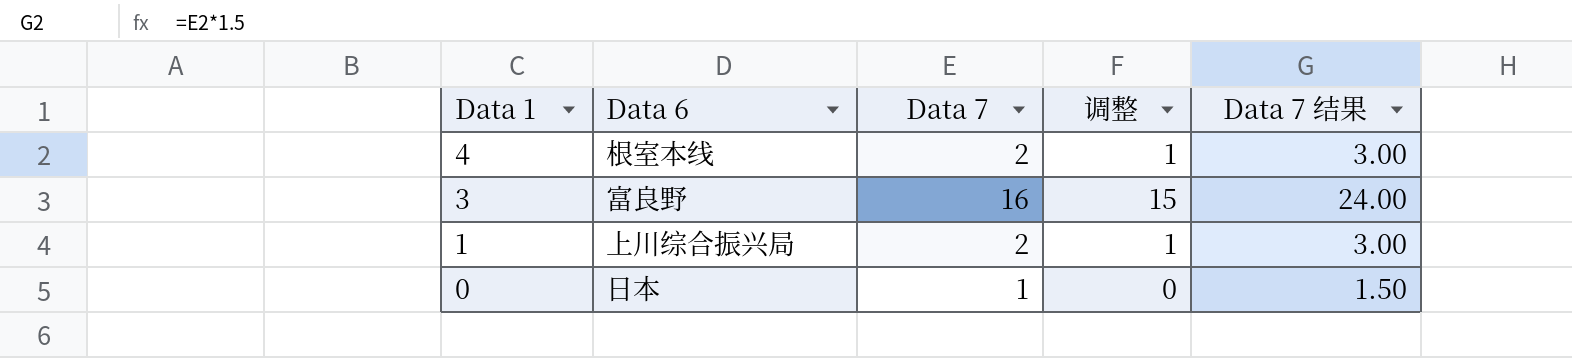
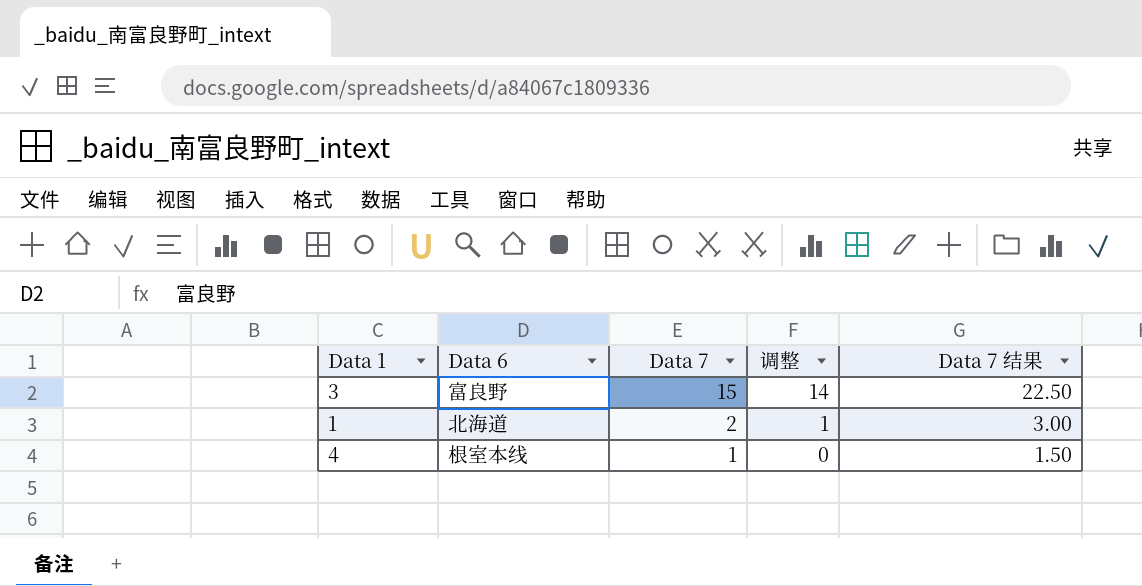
row order: Data 1 descending -> Data 7 descending
row 0: 日本 | 1 | 0 | 1.50 -> none
3 | Data 7: 16 -> 15
3 | 调整: 15 -> 14
3 | Data 7 结果: 24.00 -> 22.50
1 | Data 6: 上川综合振兴局 -> 北海道
4 | Data 7: 2 -> 1
4 | 调整: 1 -> 0
4 | Data 7 结果: 3.00 -> 1.50

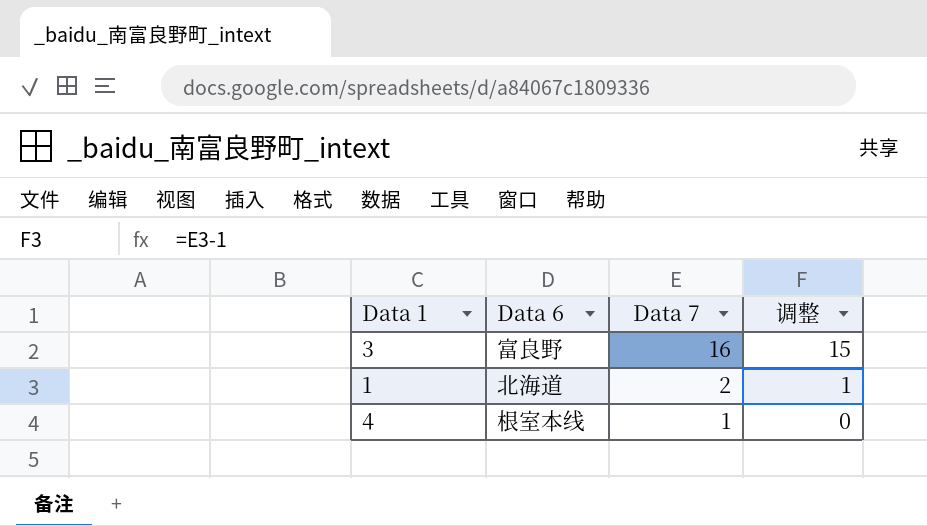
column Data 7 结果 | formula: [Data 7] * 1.5 -> none
3 | Data 7: 15 -> 16
3 | 调整: 14 -> 15

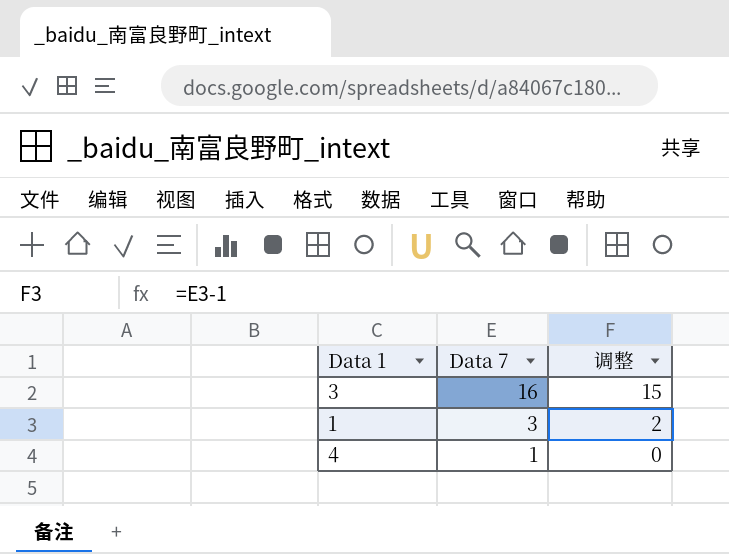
column Data 6 | position: 2 -> none
1 | Data 7: 2 -> 3
1 | 调整: 1 -> 2

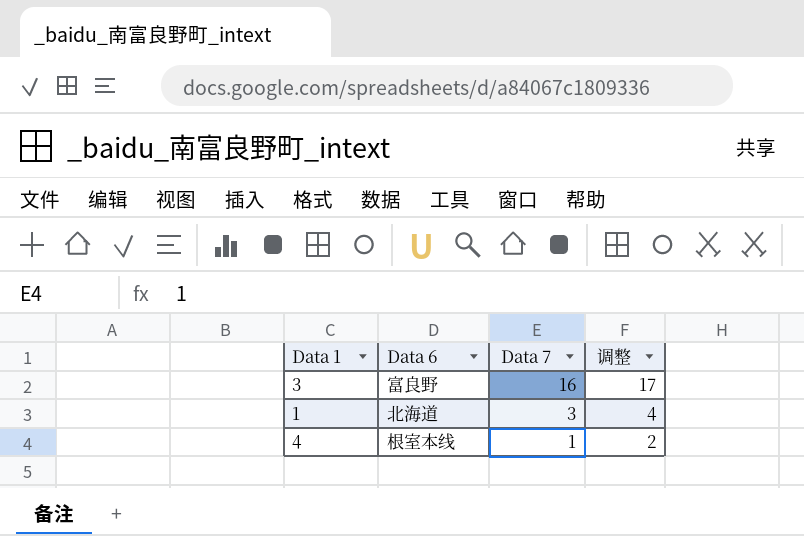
column Data 6 | position: none -> 2
column 调整 | formula: [Data 7] - 1 -> [Data 7] + 1

